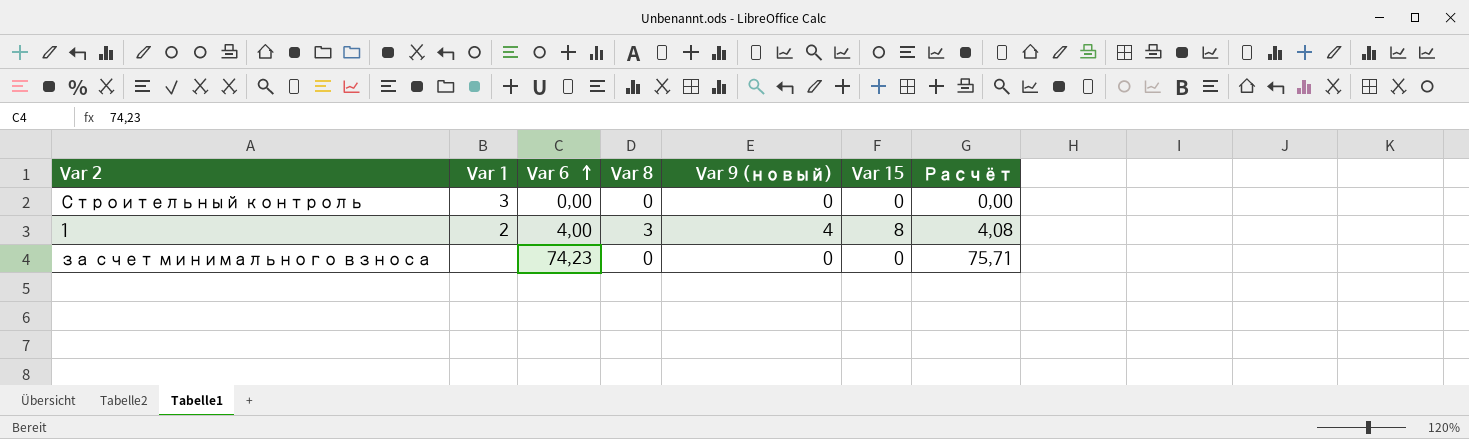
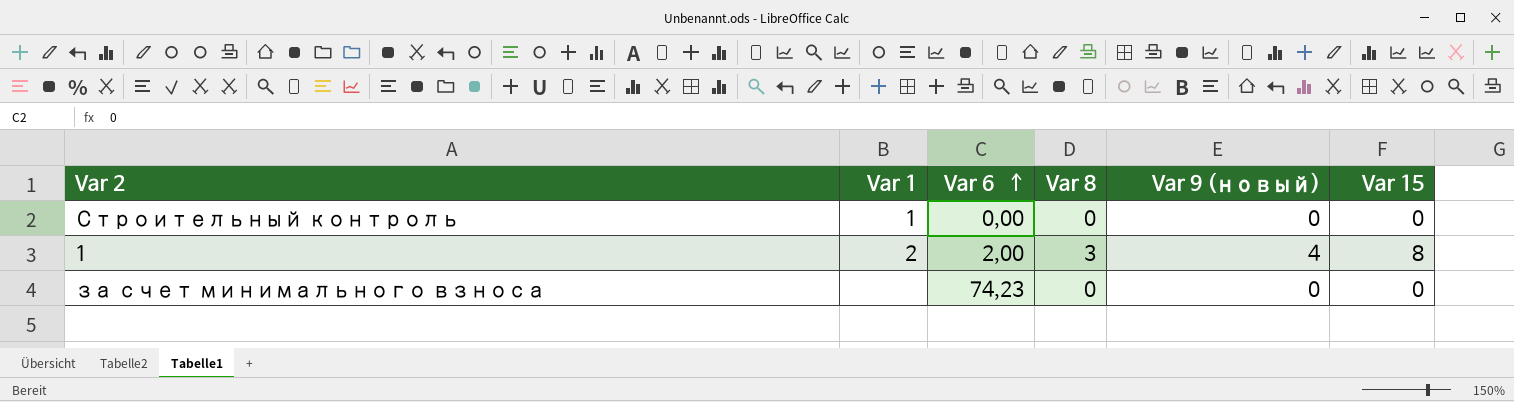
column Расчёт | formula: [Var 6] * 1,02 -> none
Строительный контроль | Var 1: 3 -> 1
1 | Var 6: 4,00 -> 2,00

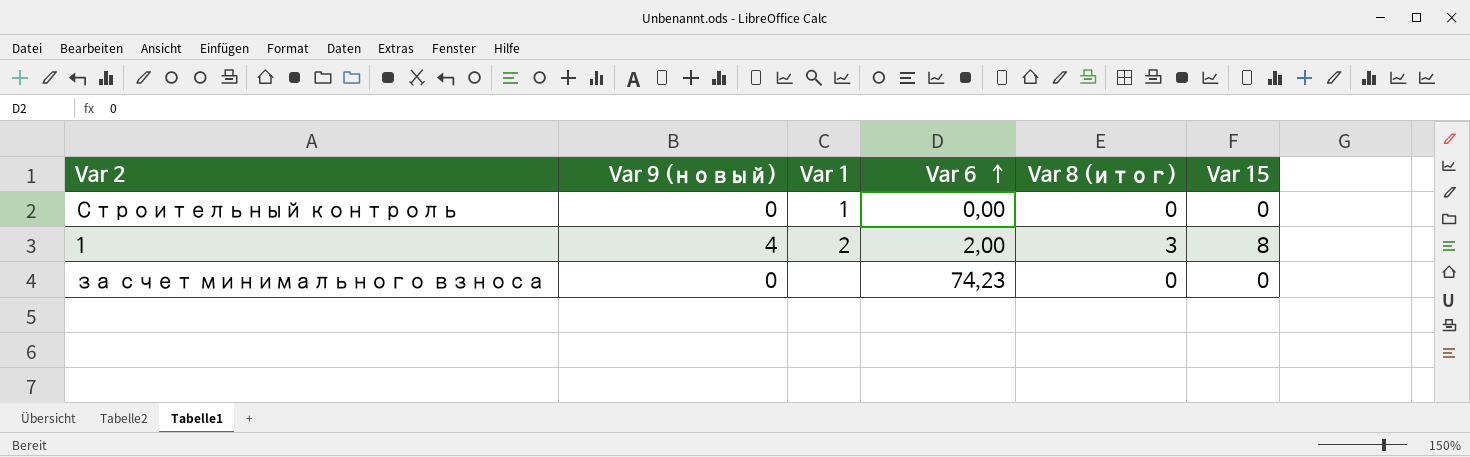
column Var 9 (новый) | position: 5 -> 2
column name: Var 8 -> Var 8 (итог)

